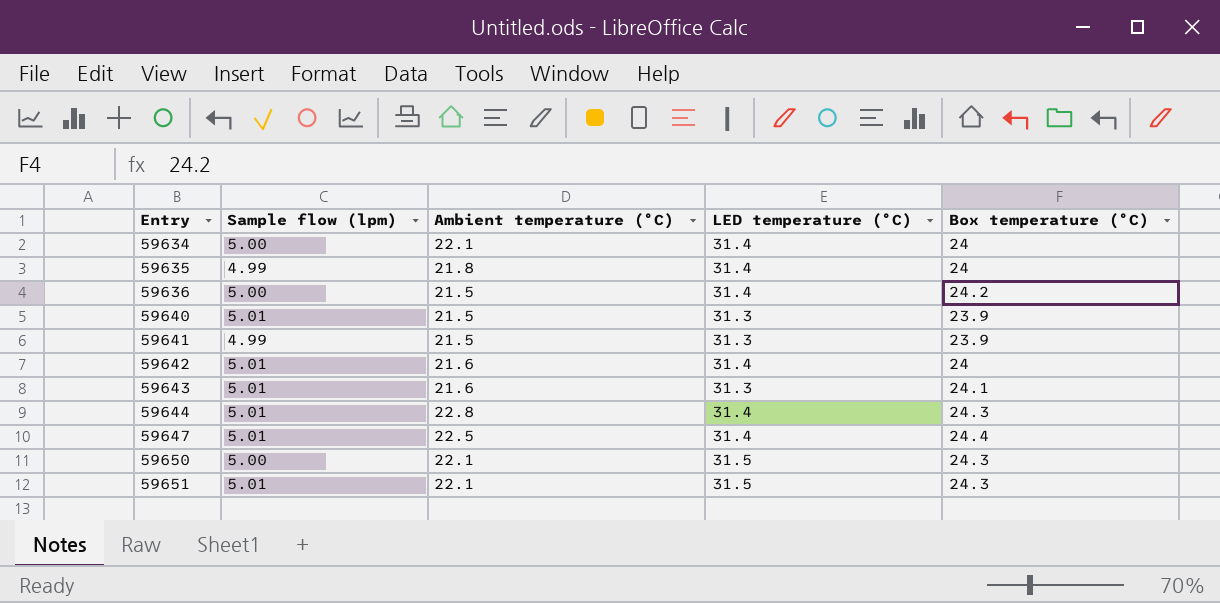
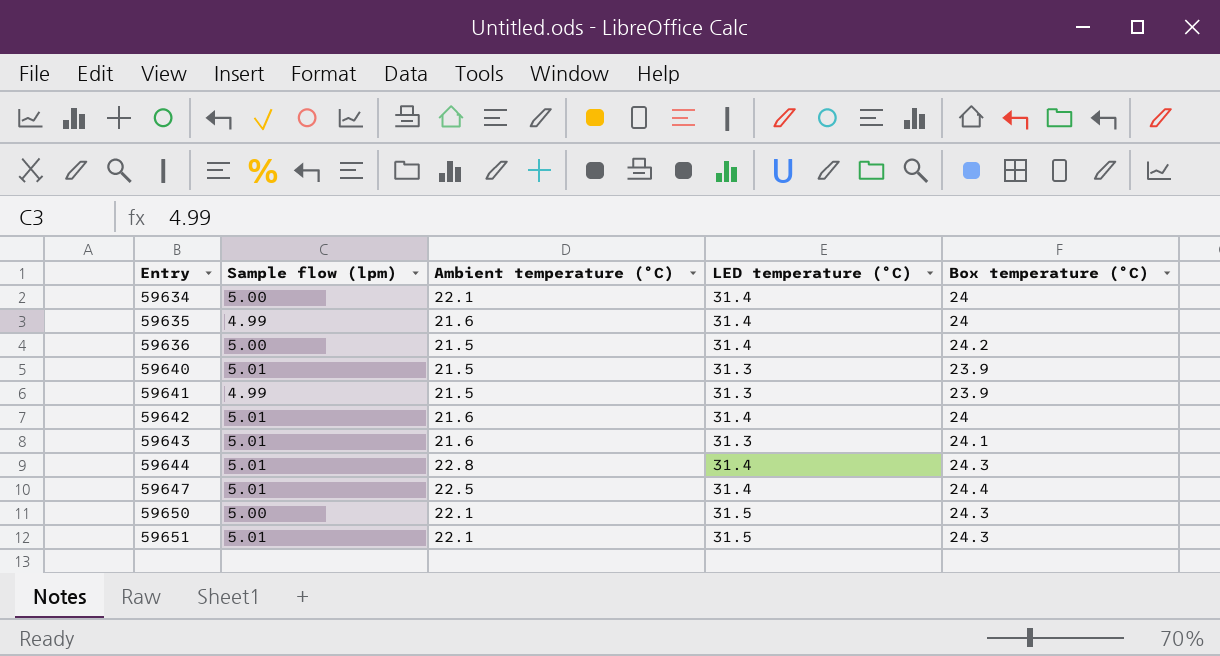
59635 | Ambient temperature (°C): 21.8 -> 21.6

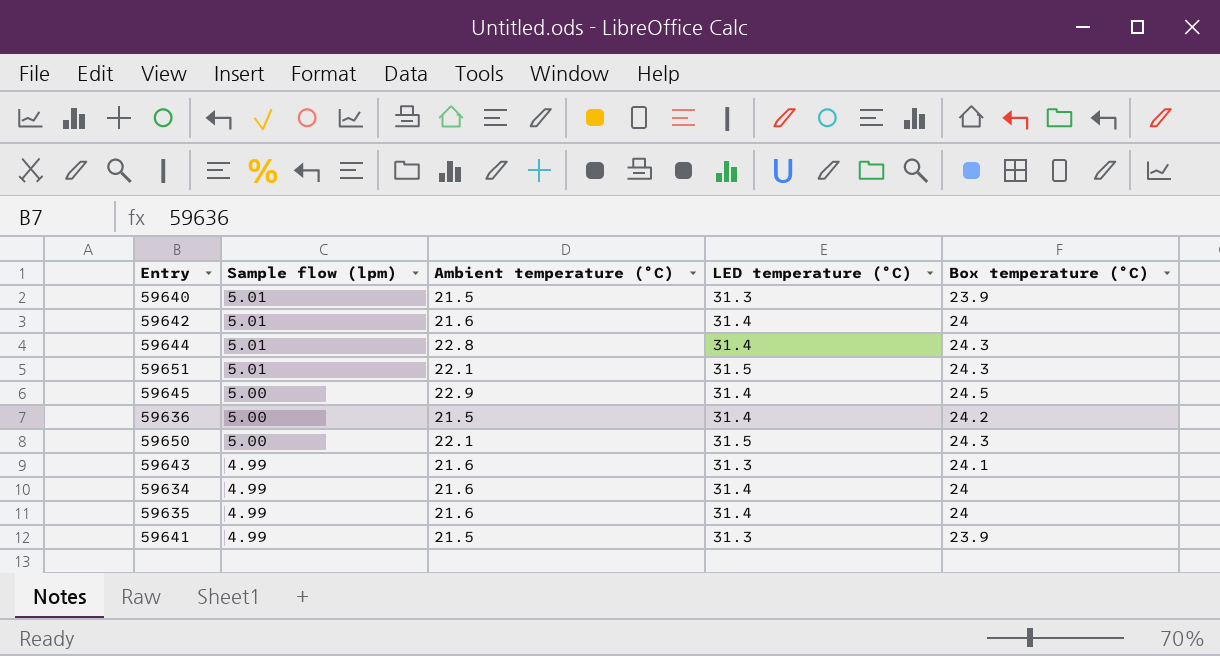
row order: Entry ascending -> Sample flow (lpm) descending
row 59647: 5.01 | 22.5 | 31.4 | 24.4 -> none
row 59645: none -> 5.00 | 22.9 | 31.4 | 24.5
59643 | Sample flow (lpm): 5.01 -> 4.99
59634 | Sample flow (lpm): 5.00 -> 4.99
59634 | Ambient temperature (°C): 22.1 -> 21.6

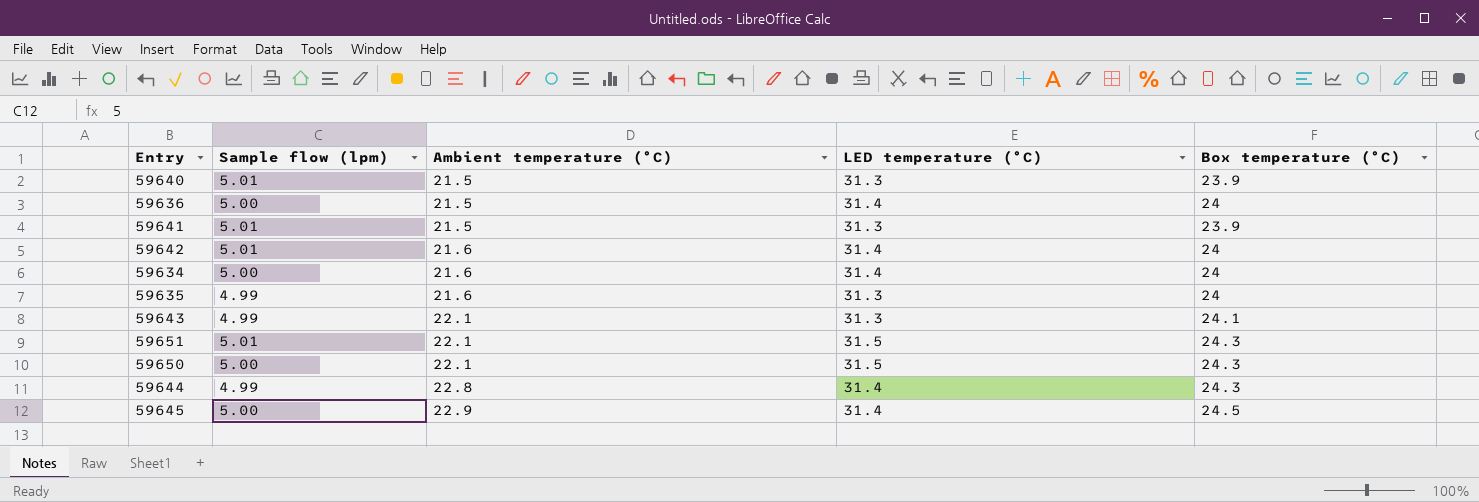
row order: Sample flow (lpm) descending -> Ambient temperature (°C) ascending
59636 | Box temperature (°C): 24.2 -> 24
59641 | Sample flow (lpm): 4.99 -> 5.01
59634 | Sample flow (lpm): 4.99 -> 5.00
59635 | LED temperature (°C): 31.4 -> 31.3
59643 | Ambient temperature (°C): 21.6 -> 22.1
59644 | Sample flow (lpm): 5.01 -> 4.99

